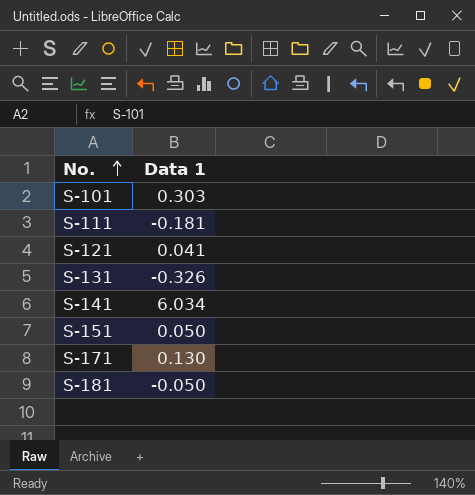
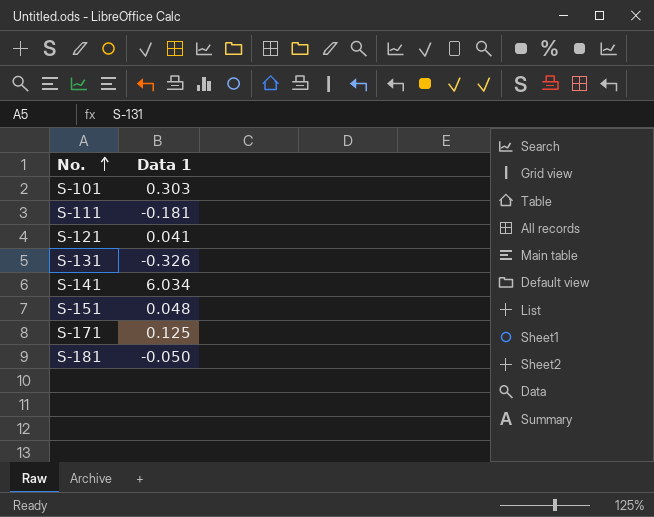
S-151 | Data 1: 0.050 -> 0.048
S-171 | Data 1: 0.130 -> 0.125

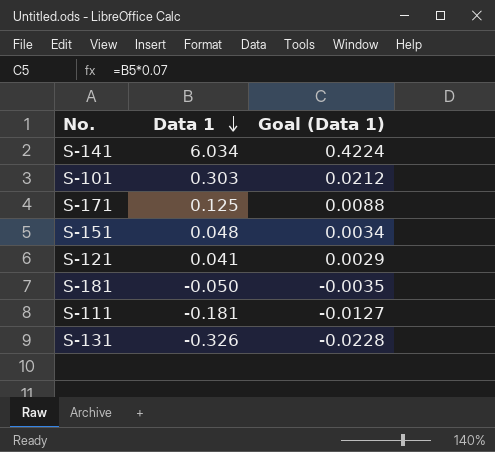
row order: No. ascending -> Data 1 descending
column Goal (Data 1) | formula: none -> [Data 1] * 0.07

